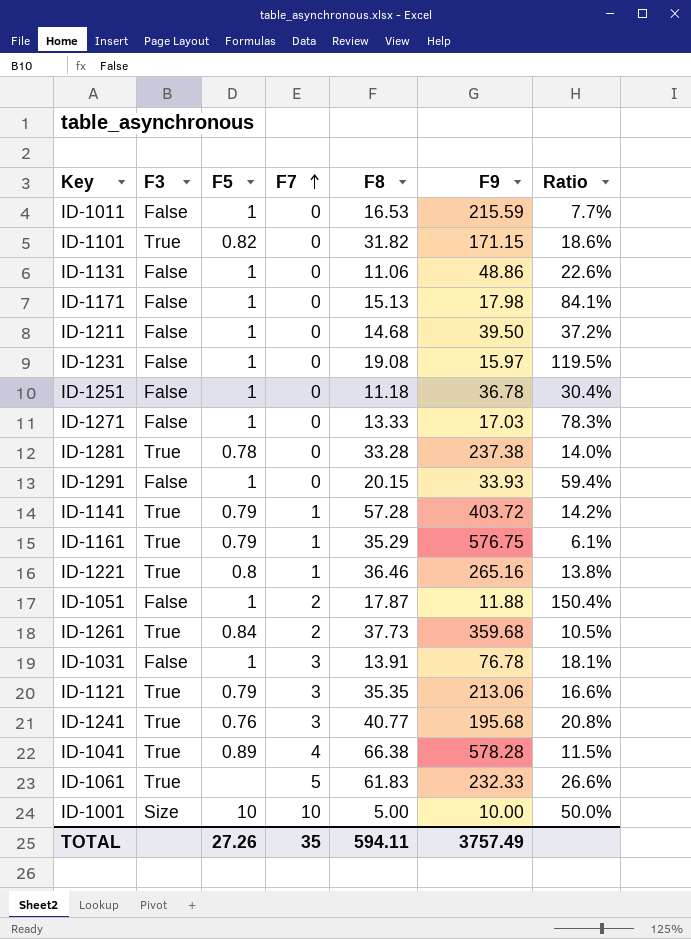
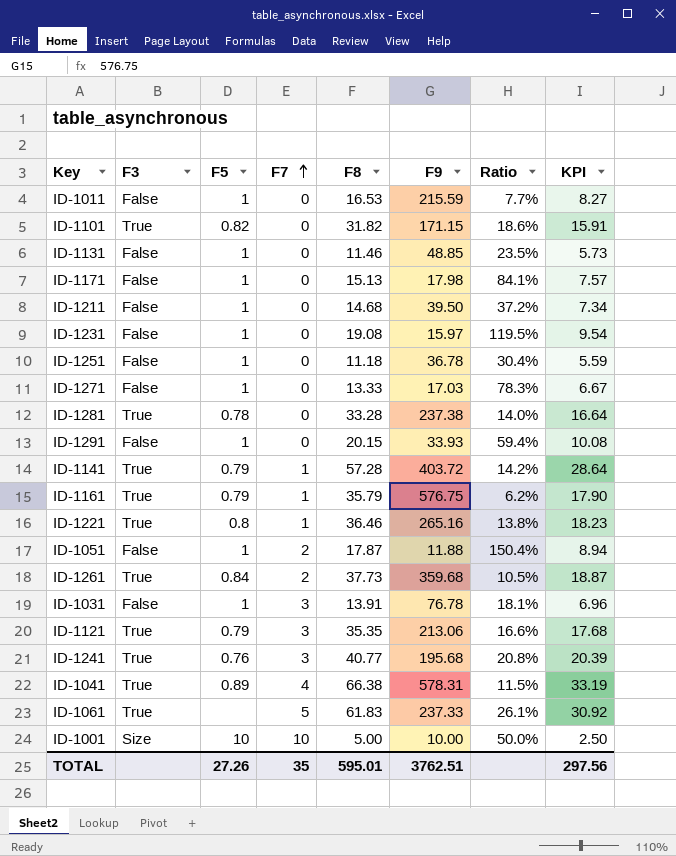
column KPI | formula: none -> [F8] * 0.5
ID-1131 | F8: 11.06 -> 11.46
ID-1131 | F9: 48.86 -> 48.85
ID-1131 | Ratio: 22.6% -> 23.5%
ID-1161 | F8: 35.29 -> 35.79
ID-1161 | Ratio: 6.1% -> 6.2%
ID-1041 | F9: 578.28 -> 578.31
ID-1061 | F9: 232.33 -> 237.33
ID-1061 | Ratio: 26.6% -> 26.1%
TOTAL | F8: 594.11 -> 595.01
TOTAL | F9: 3757.49 -> 3762.51

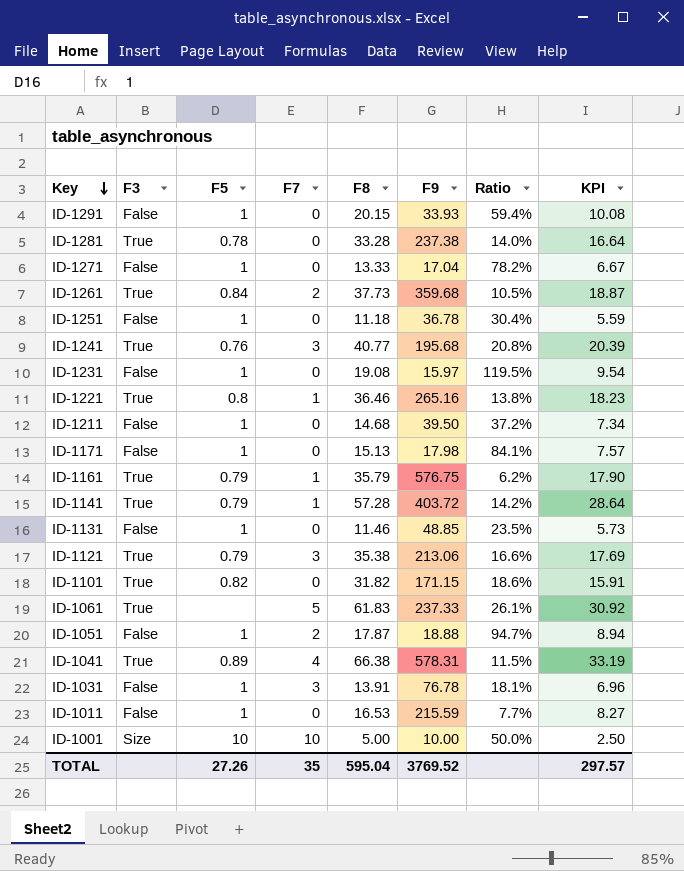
row order: F7 ascending -> Key descending
ID-1271 | F9: 17.03 -> 17.04
ID-1271 | Ratio: 78.3% -> 78.2%
ID-1121 | F8: 35.35 -> 35.38
ID-1121 | KPI: 17.68 -> 17.69
ID-1051 | F9: 11.88 -> 18.88
ID-1051 | Ratio: 150.4% -> 94.7%
TOTAL | F8: 595.01 -> 595.04
TOTAL | F9: 3762.51 -> 3769.52
TOTAL | KPI: 297.56 -> 297.57

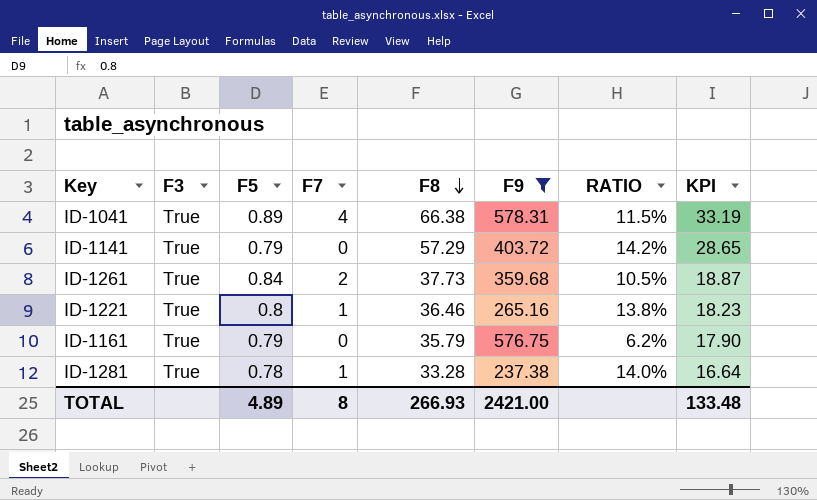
filter: none -> F9 >= 237.38
row order: Key descending -> F8 descending
column name: Ratio -> RATIO
ID-1141 | F7: 1 -> 0
ID-1141 | F8: 57.28 -> 57.29
ID-1141 | KPI: 28.64 -> 28.65
ID-1161 | F7: 1 -> 0
ID-1281 | F7: 0 -> 1
TOTAL | F5: 27.26 -> 4.89
TOTAL | F7: 35 -> 8
TOTAL | F8: 595.04 -> 266.93
TOTAL | F9: 3769.52 -> 2421.00
TOTAL | KPI: 297.57 -> 133.48

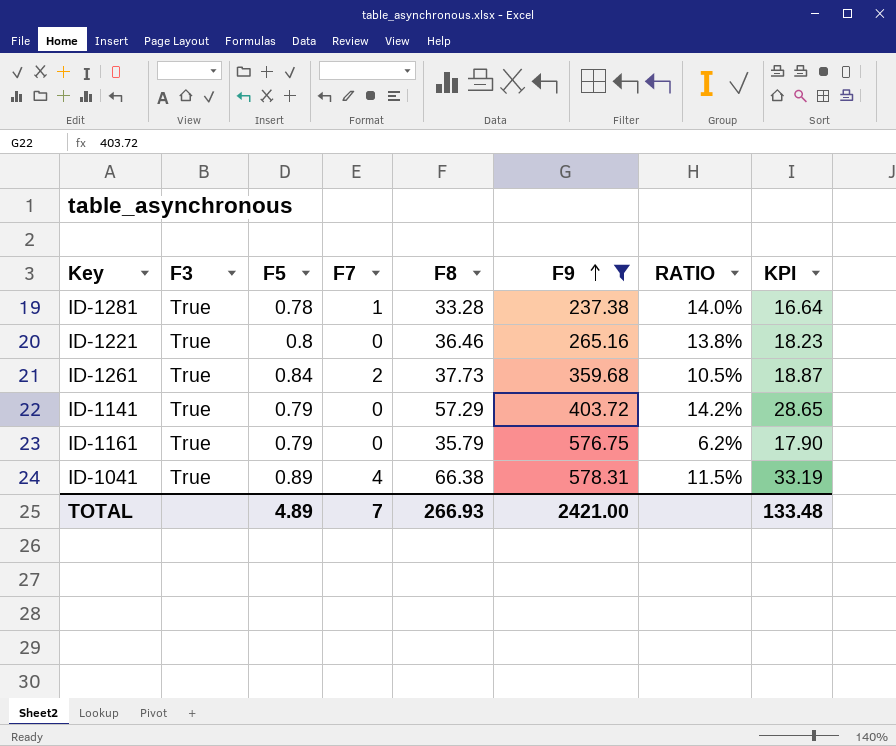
row order: F8 descending -> F9 ascending
ID-1221 | F7: 1 -> 0
TOTAL | F7: 8 -> 7

